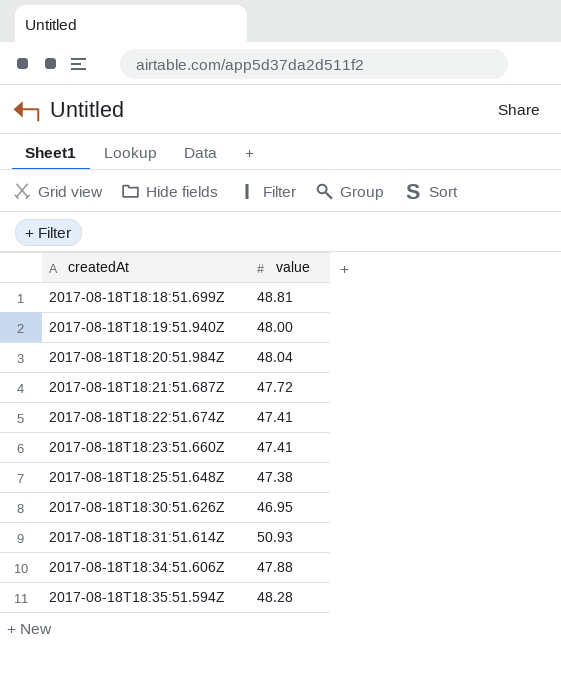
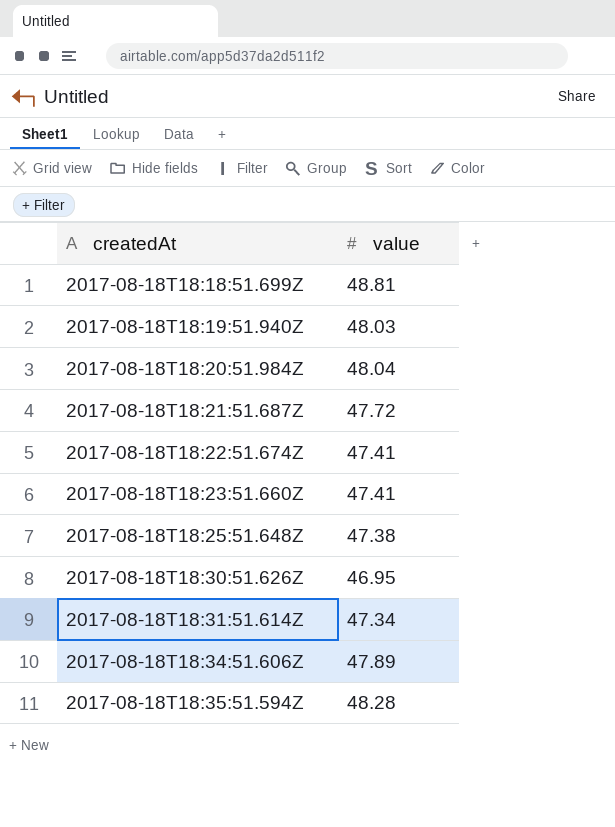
2017-08-18T18:19:51.940Z | value: 48.00 -> 48.03
2017-08-18T18:31:51.614Z | value: 50.93 -> 47.34
2017-08-18T18:34:51.606Z | value: 47.88 -> 47.89

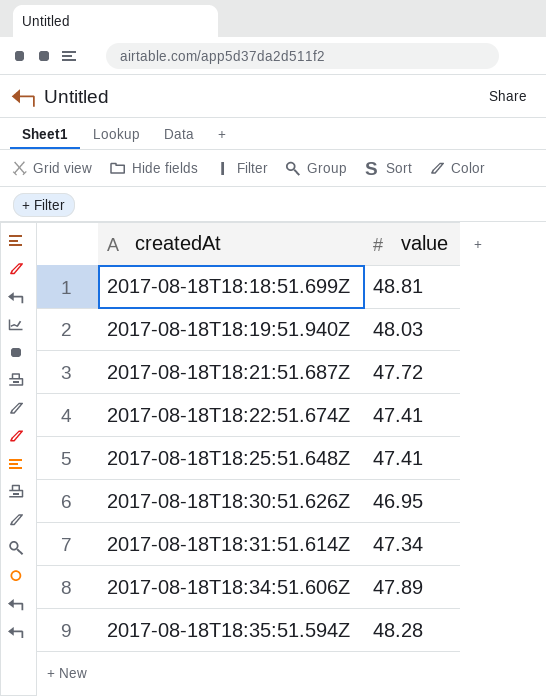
row 2017-08-18T18:20:51.984Z: 48.04 -> none
row 2017-08-18T18:23:51.660Z: 47.41 -> none
2017-08-18T18:25:51.648Z | value: 47.38 -> 47.41

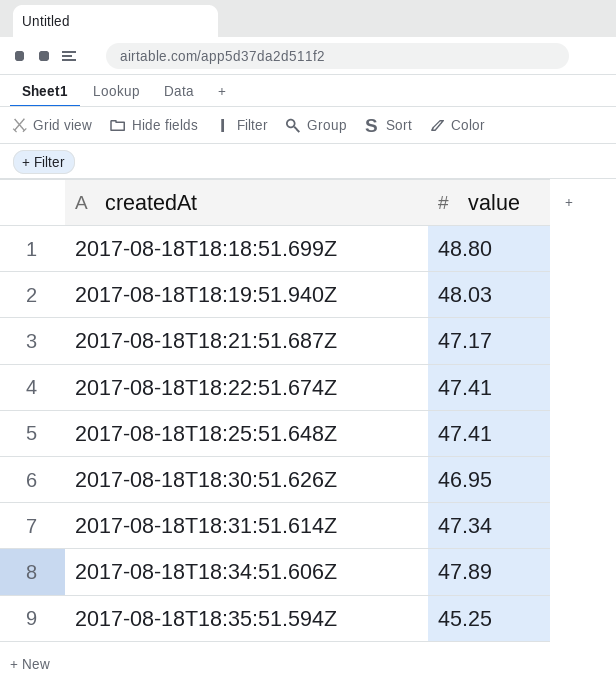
2017-08-18T18:18:51.699Z | value: 48.81 -> 48.80
2017-08-18T18:21:51.687Z | value: 47.72 -> 47.17
2017-08-18T18:35:51.594Z | value: 48.28 -> 45.25

